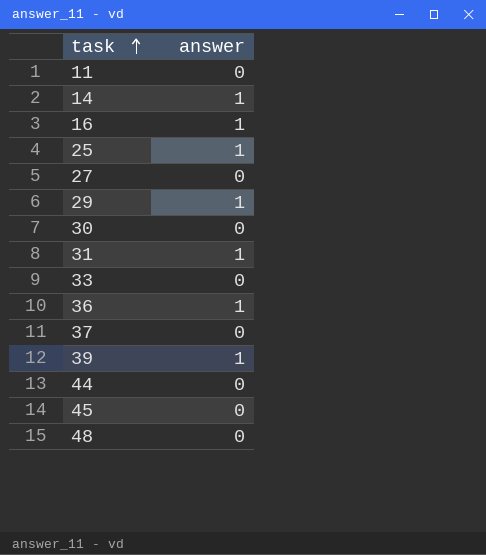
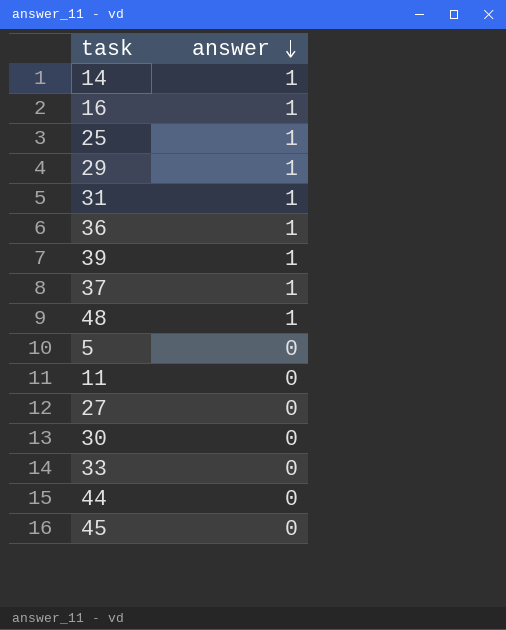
row order: task ascending -> answer descending
37 | answer: 0 -> 1
48 | answer: 0 -> 1
row 5: none -> 0

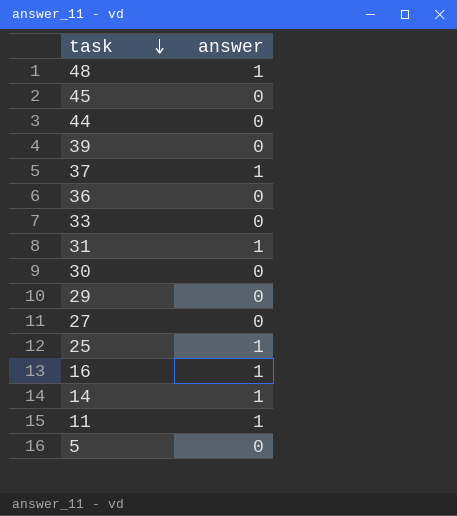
row order: answer descending -> task descending
39 | answer: 1 -> 0
36 | answer: 1 -> 0
29 | answer: 1 -> 0
11 | answer: 0 -> 1

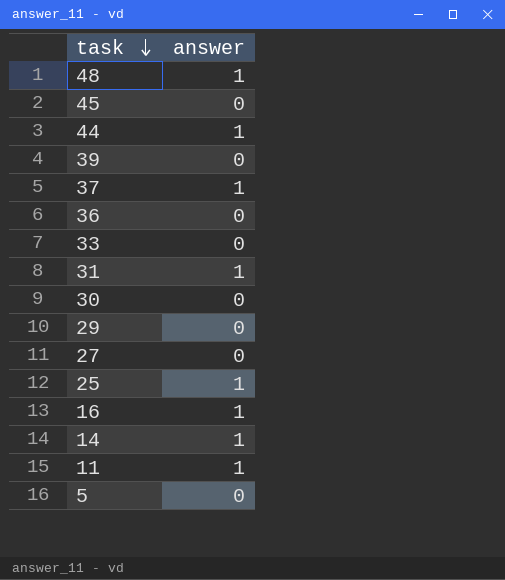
44 | answer: 0 -> 1

